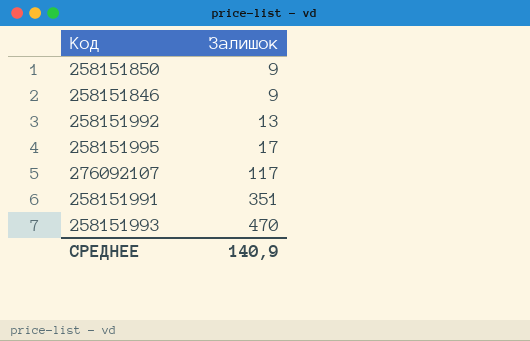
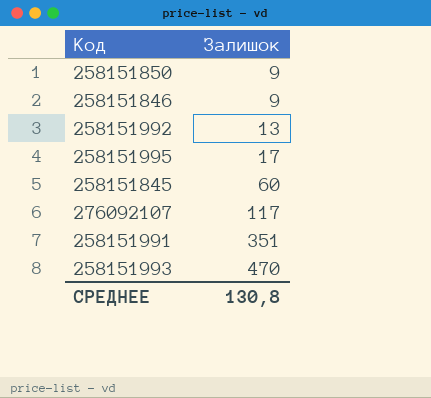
row 258151845: none -> 60
СРЕДНЕЕ | Залишок: 140,9 -> 130,8

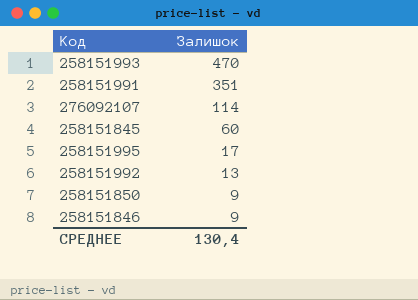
row order: Залишок ascending -> Залишок descending
276092107 | Залишок: 117 -> 114
СРЕДНЕЕ | Залишок: 130,8 -> 130,4

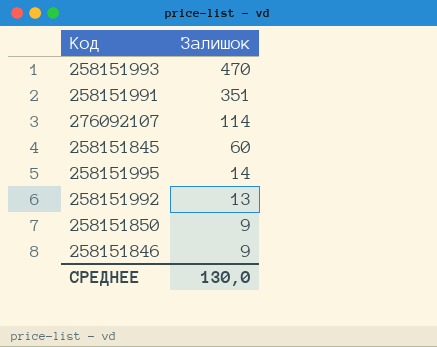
258151995 | Залишок: 17 -> 14
СРЕДНЕЕ | Залишок: 130,4 -> 130,0

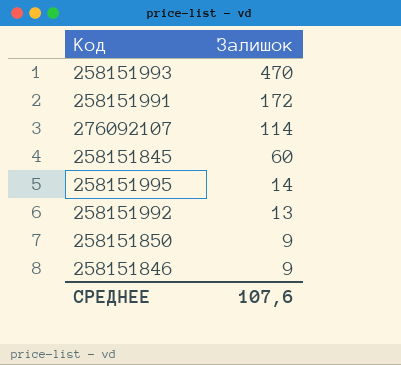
258151991 | Залишок: 351 -> 172
СРЕДНЕЕ | Залишок: 130,0 -> 107,6

